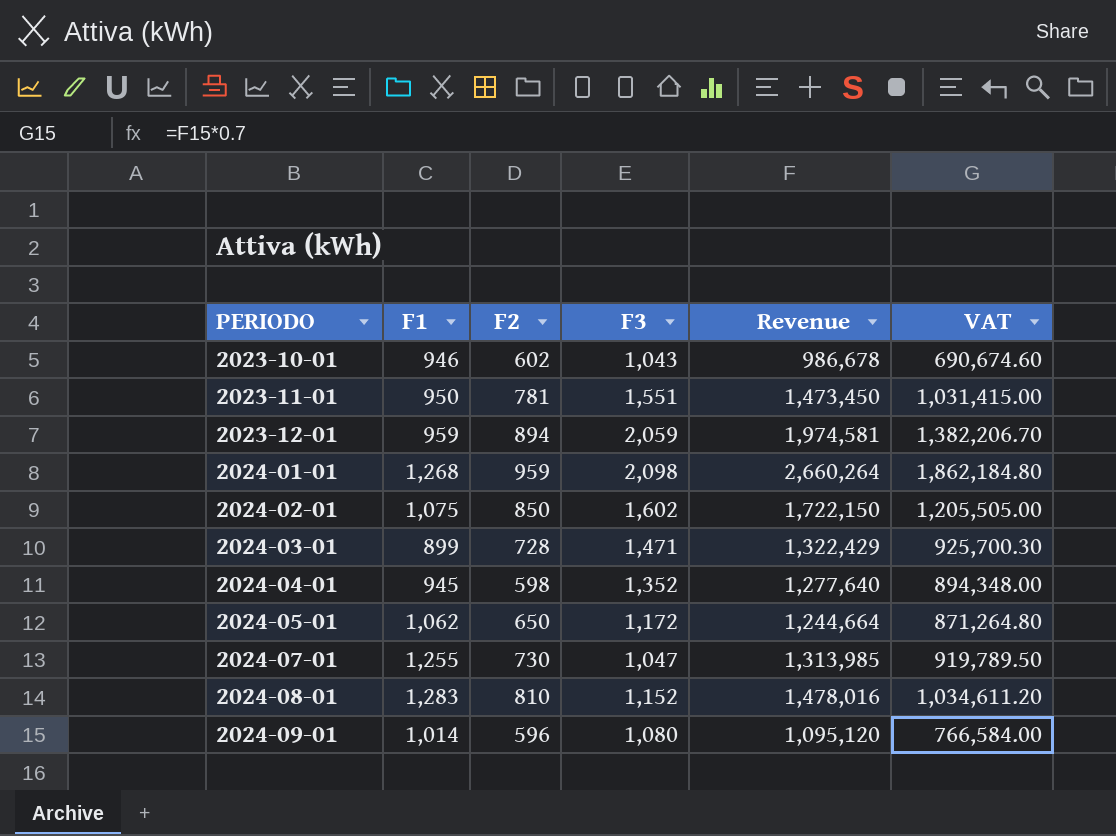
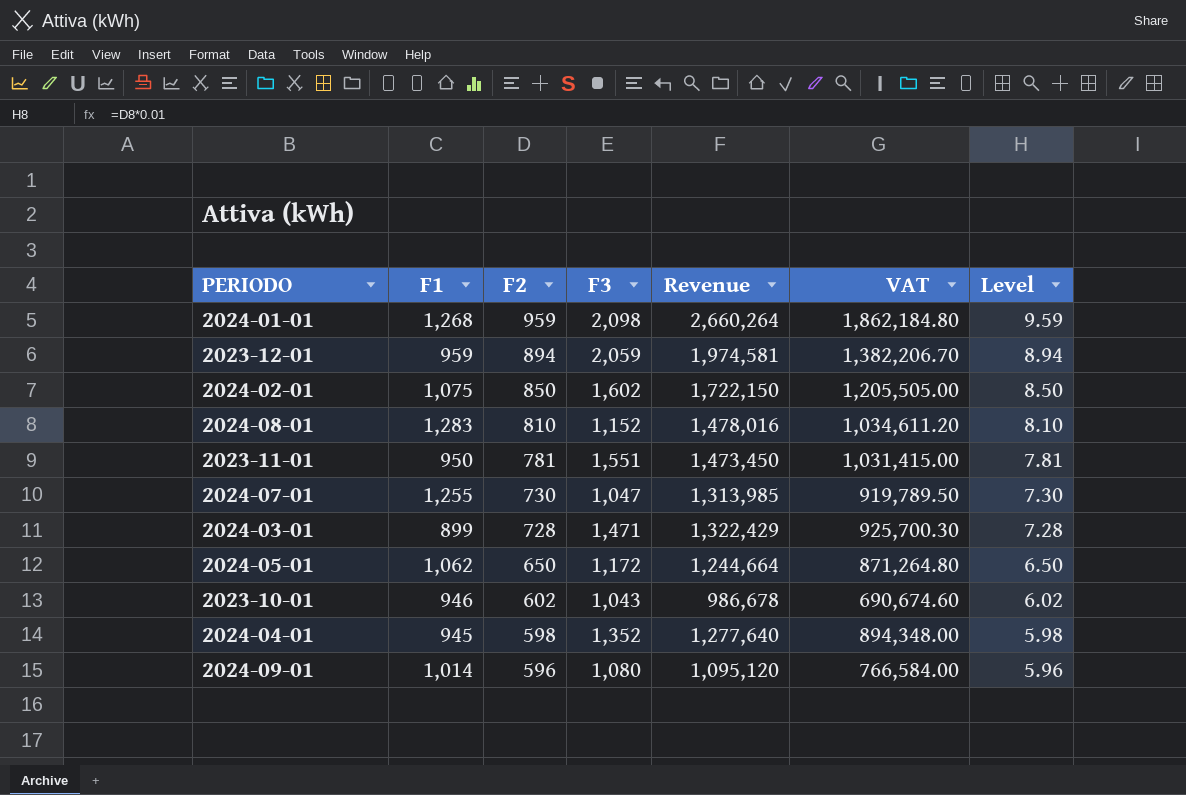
row order: PERIODO ascending -> F2 descending
column Level | formula: none -> [F2] * 0.01

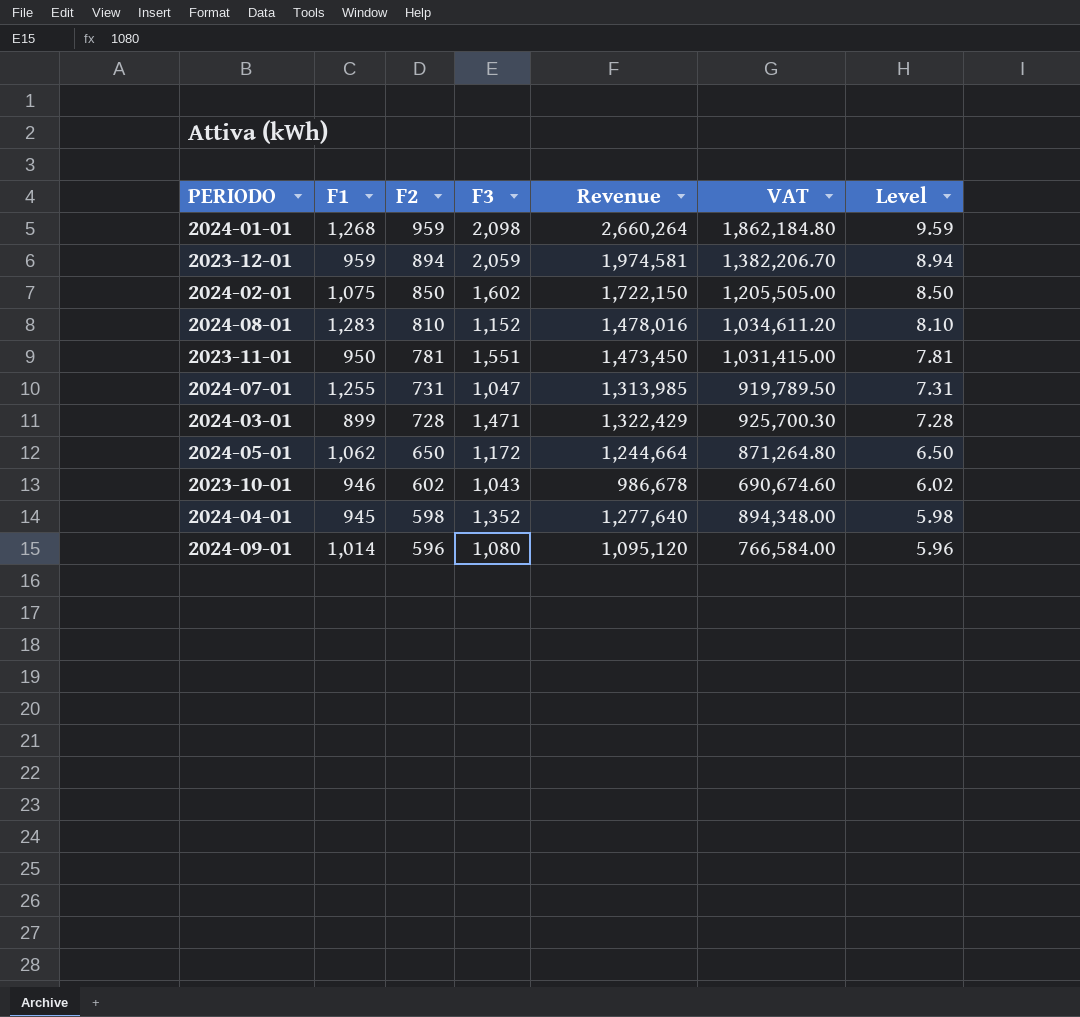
2024-07-01 | F2: 730 -> 731
2024-07-01 | Level: 7.30 -> 7.31

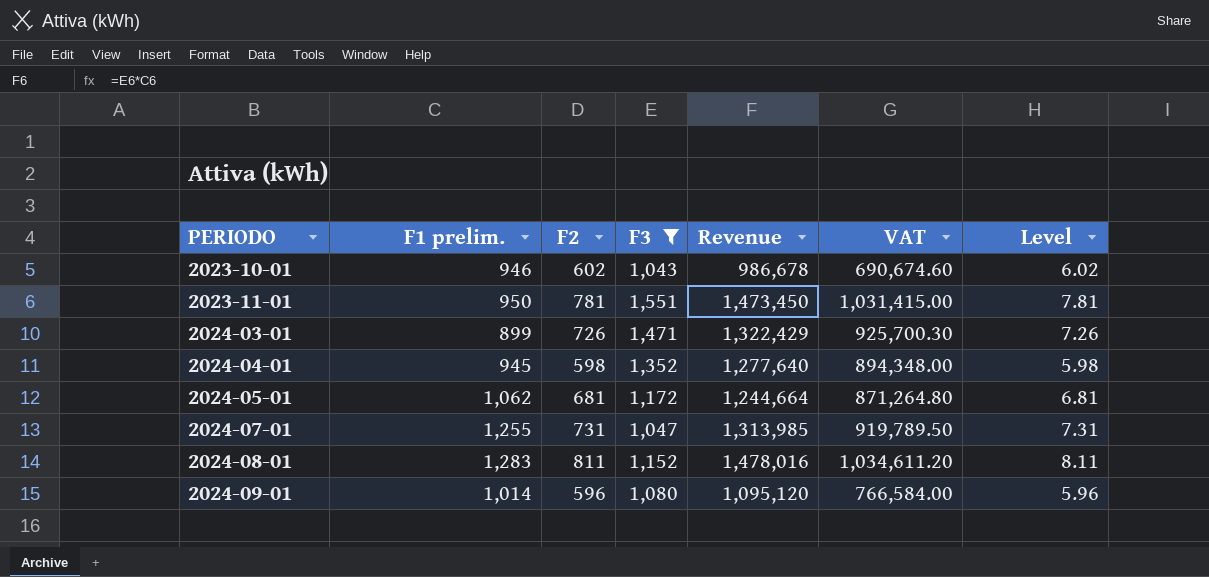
filter: none -> F3 <= 1,551
row order: F2 descending -> PERIODO ascending
column name: F1 -> F1 prelim.
2024-03-01 | F2: 728 -> 726
2024-03-01 | Level: 7.28 -> 7.26
2024-05-01 | F2: 650 -> 681
2024-05-01 | Level: 6.50 -> 6.81
2024-08-01 | F2: 810 -> 811
2024-08-01 | Level: 8.10 -> 8.11

